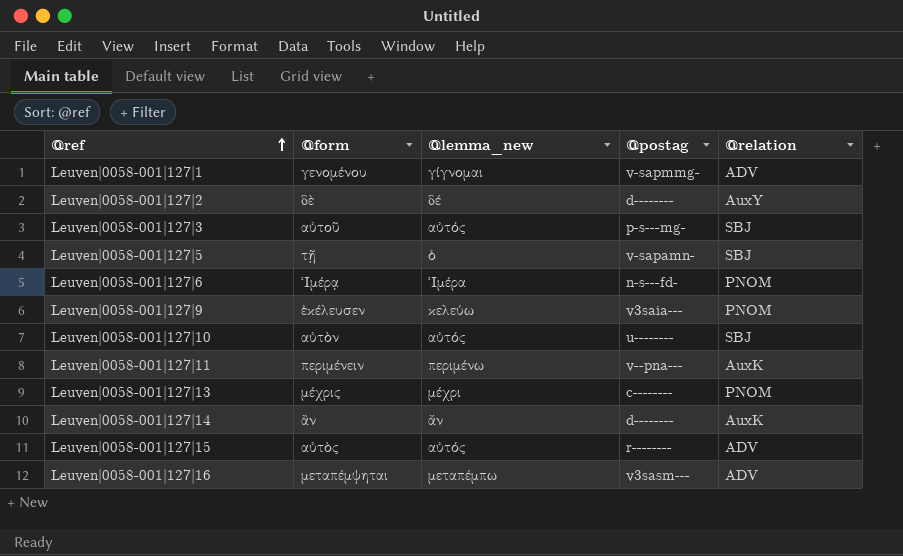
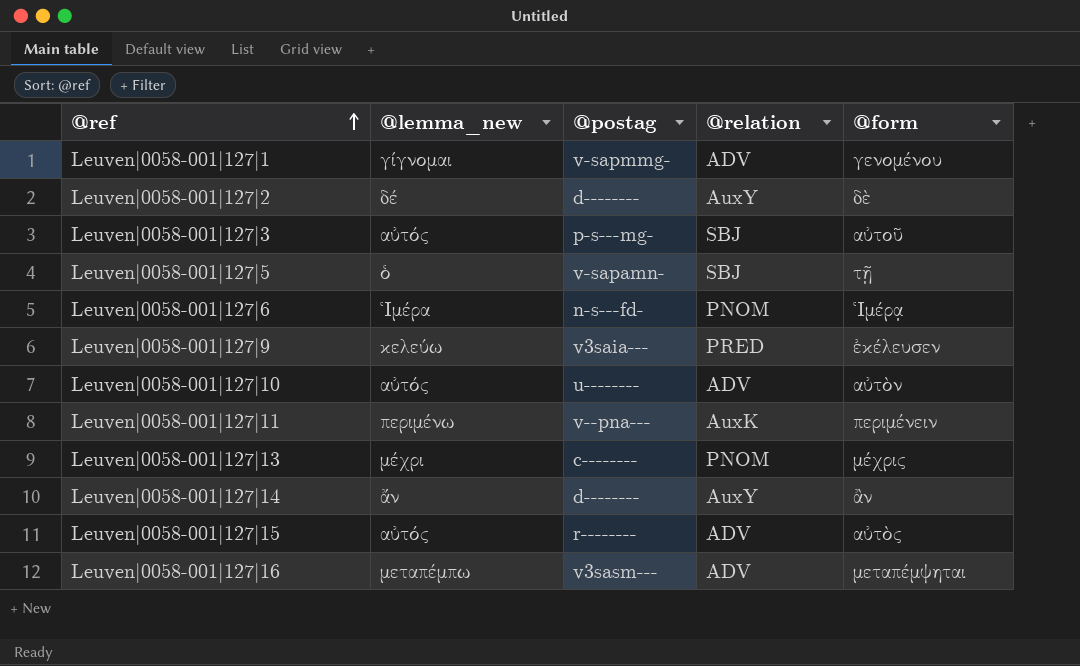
column @form | position: 2 -> 5
Leuven|0058-001|127|9 | @relation: PNOM -> PRED
Leuven|0058-001|127|10 | @relation: SBJ -> ADV
Leuven|0058-001|127|14 | @relation: AuxK -> AuxY

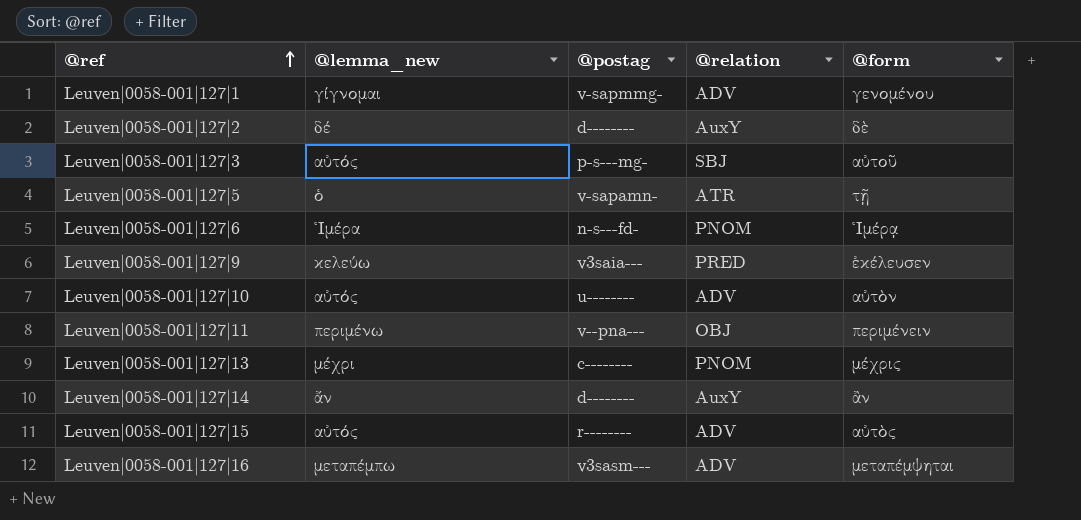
Leuven|0058-001|127|5 | @relation: SBJ -> ATR
Leuven|0058-001|127|11 | @relation: AuxK -> OBJ

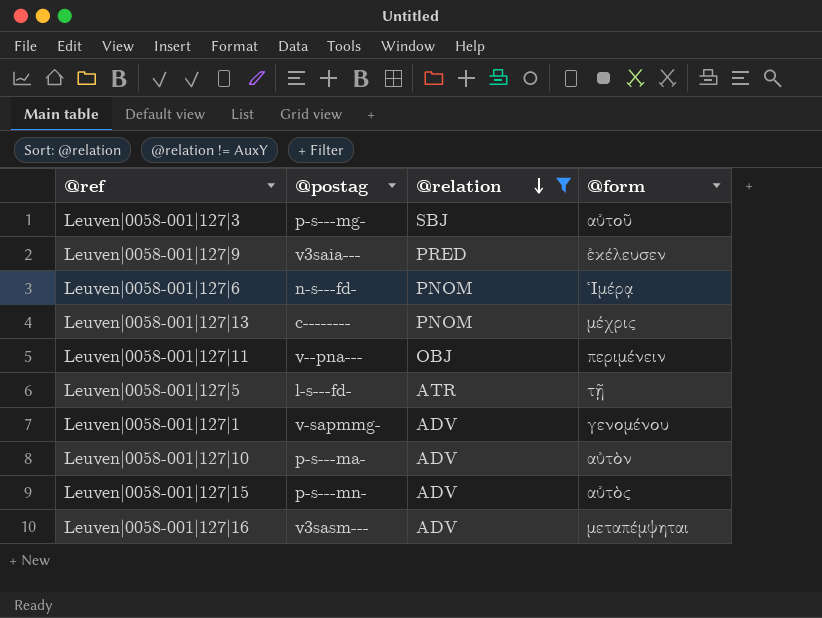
filter: none -> @relation != AuxY
row order: @ref ascending -> @relation descending
column @lemma_new | position: 2 -> none
Leuven|0058-001|127|5 | @postag: v-sapamn- -> l-s---fd-
Leuven|0058-001|127|10 | @postag: u-------- -> p-s---ma-
Leuven|0058-001|127|15 | @postag: r-------- -> p-s---mn-

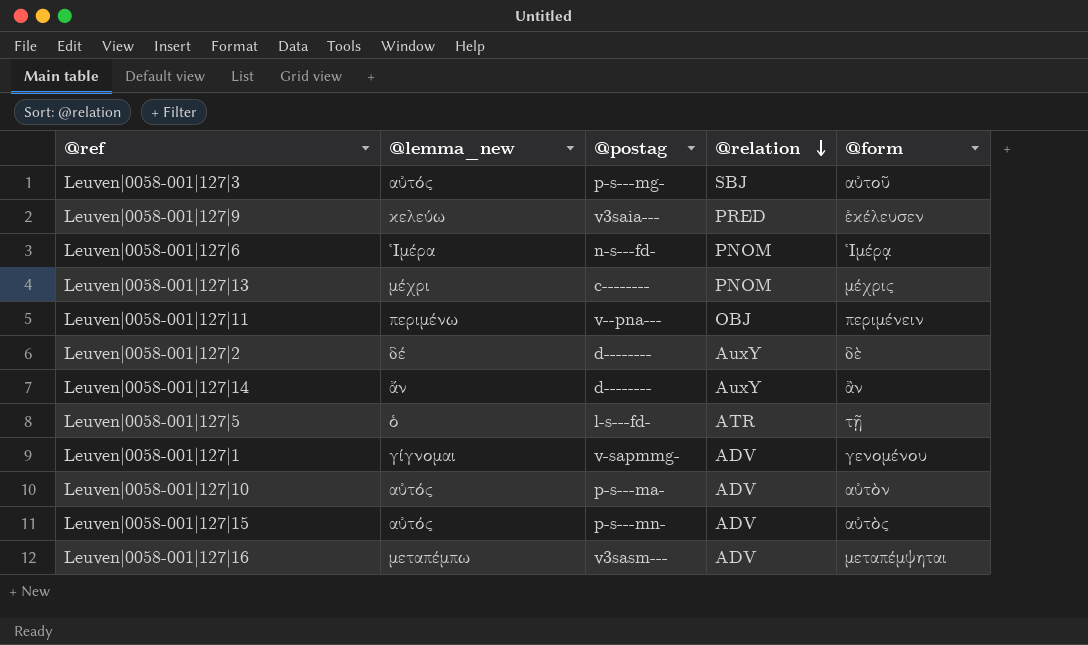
filter: @relation != AuxY -> none
column @lemma_new | position: none -> 2

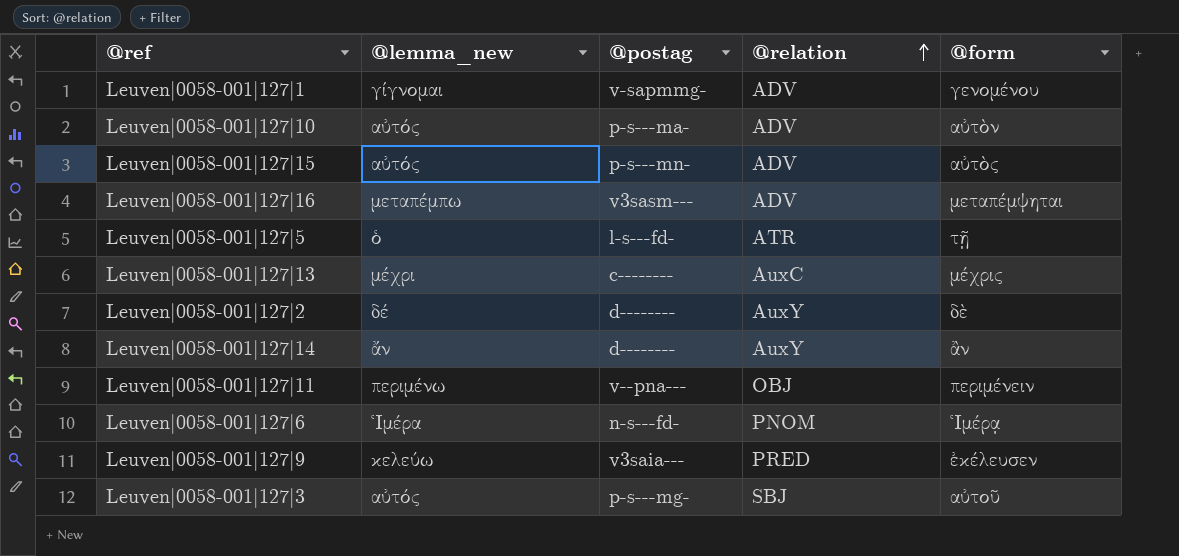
row order: @relation descending -> @relation ascending
Leuven|0058-001|127|13 | @relation: PNOM -> AuxC

